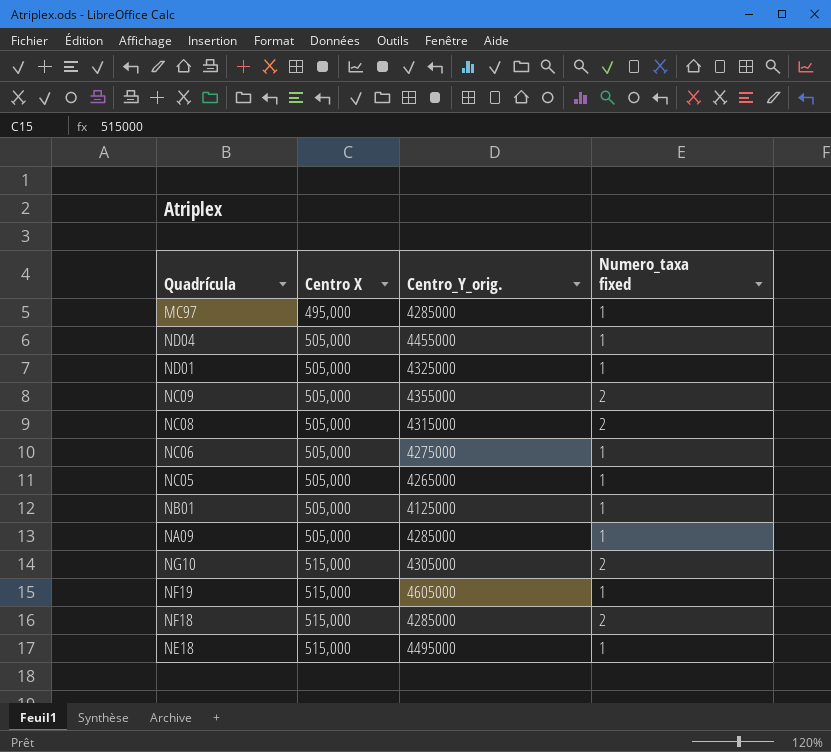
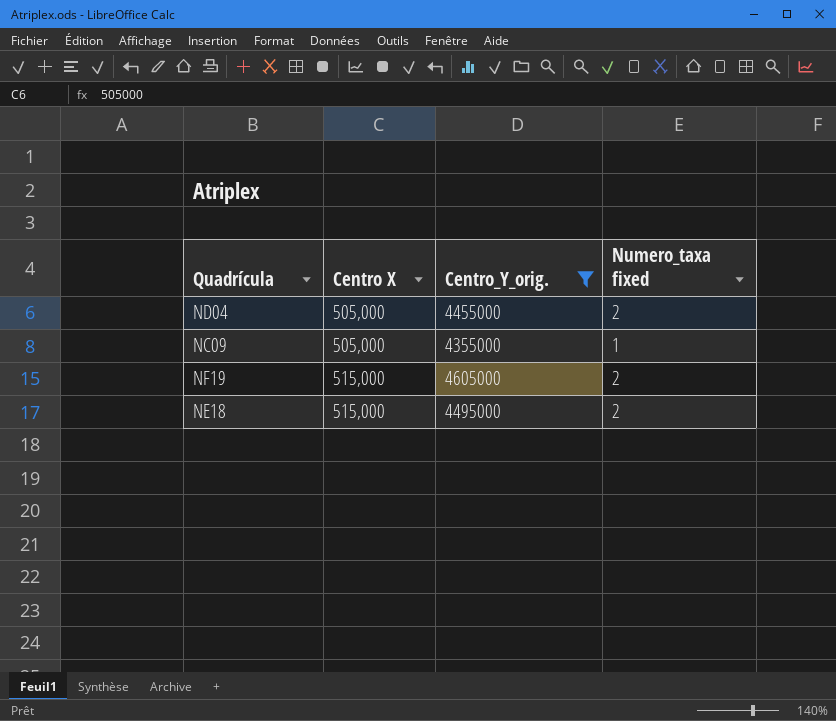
filter: none -> Centro_Y_orig. >= 4355000
ND04 | Numero_taxa fixed: 1 -> 2
NC09 | Numero_taxa fixed: 2 -> 1
NF19 | Numero_taxa fixed: 1 -> 2
NE18 | Numero_taxa fixed: 1 -> 2

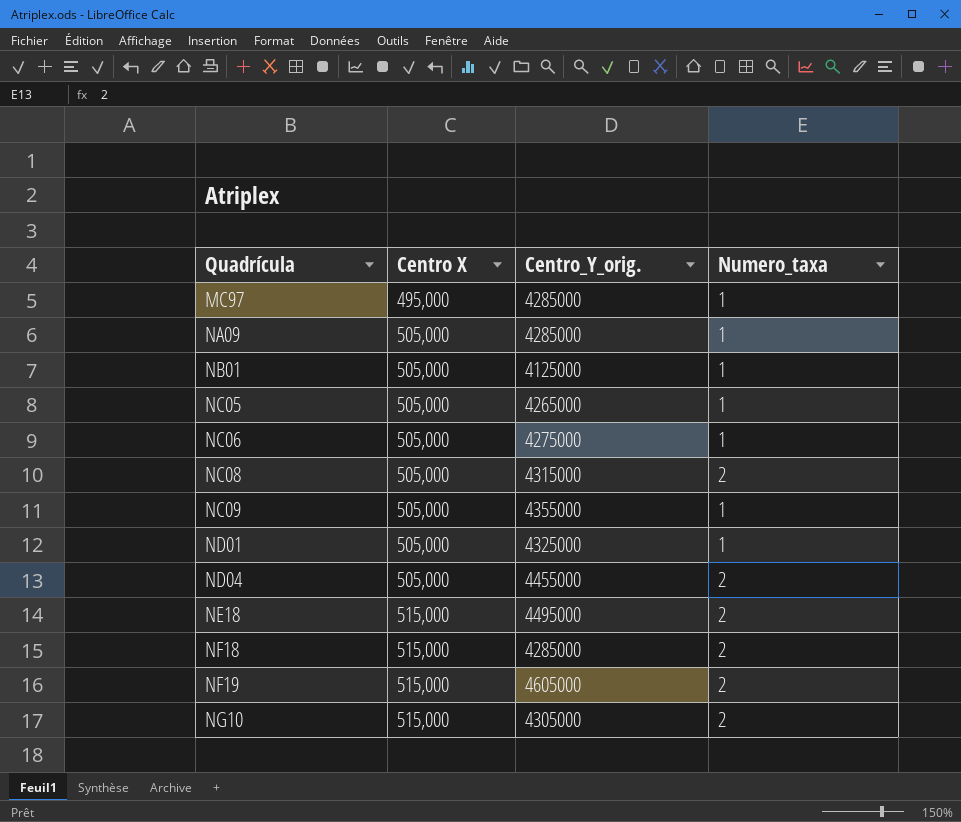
filter: Centro_Y_orig. >= 4355000 -> none
row order: Centro X ascending -> Quadrícula ascending
column name: Numero_taxa fixed -> Numero_taxa

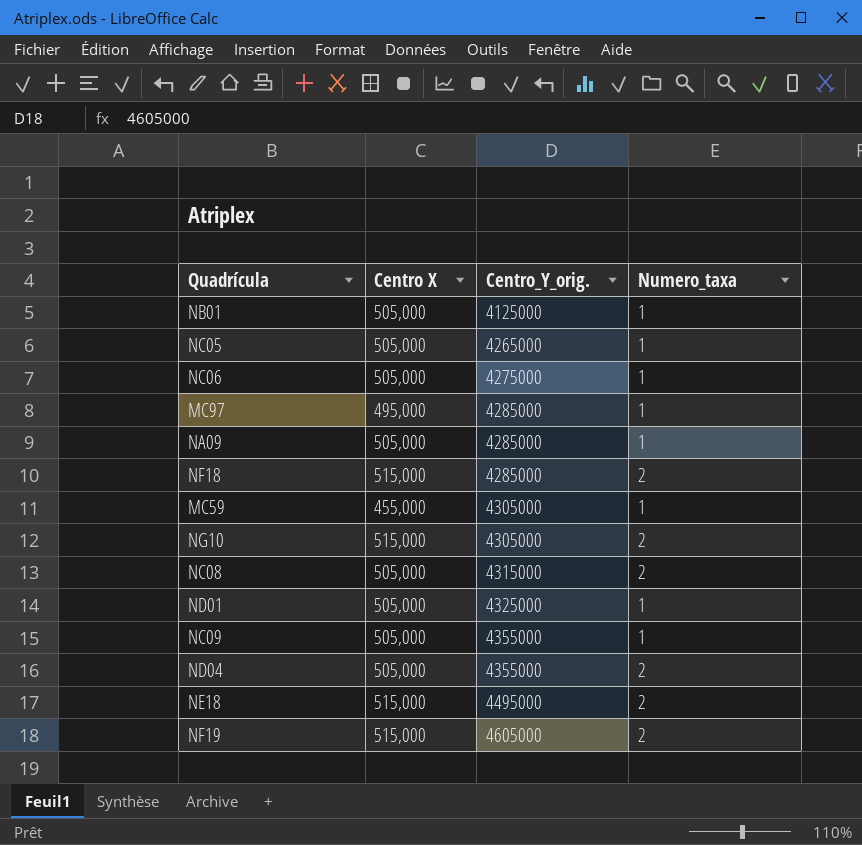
row order: Quadrícula ascending -> Centro_Y_orig. ascending
row MC59: none -> 455,000 | 4305000 | 1
ND04 | Centro_Y_orig.: 4455000 -> 4355000

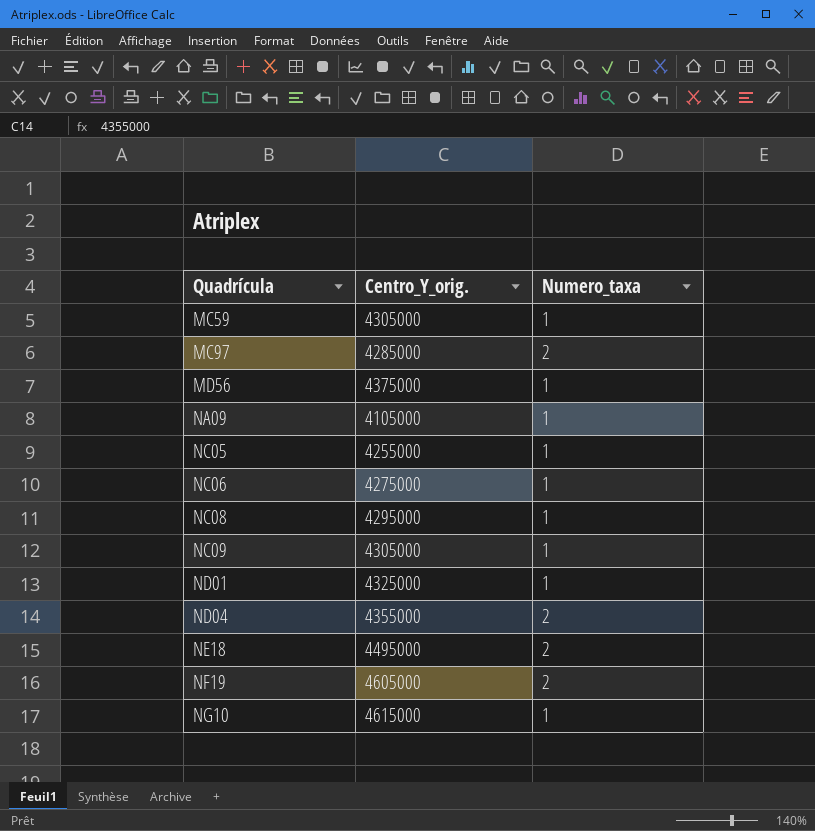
row order: Centro_Y_orig. ascending -> Quadrícula ascending
column Centro X | position: 2 -> none
row NB01: 505,000 | 4125000 | 1 -> none
row NF18: 515,000 | 4285000 | 2 -> none
MC97 | Numero_taxa: 1 -> 2
row MD56: none -> 4375000 | 1
NA09 | Centro_Y_orig.: 4285000 -> 4105000
NC05 | Centro_Y_orig.: 4265000 -> 4255000
NC08 | Centro_Y_orig.: 4315000 -> 4295000
NC08 | Numero_taxa: 2 -> 1
NC09 | Centro_Y_orig.: 4355000 -> 4305000
NG10 | Centro_Y_orig.: 4305000 -> 4615000
NG10 | Numero_taxa: 2 -> 1

